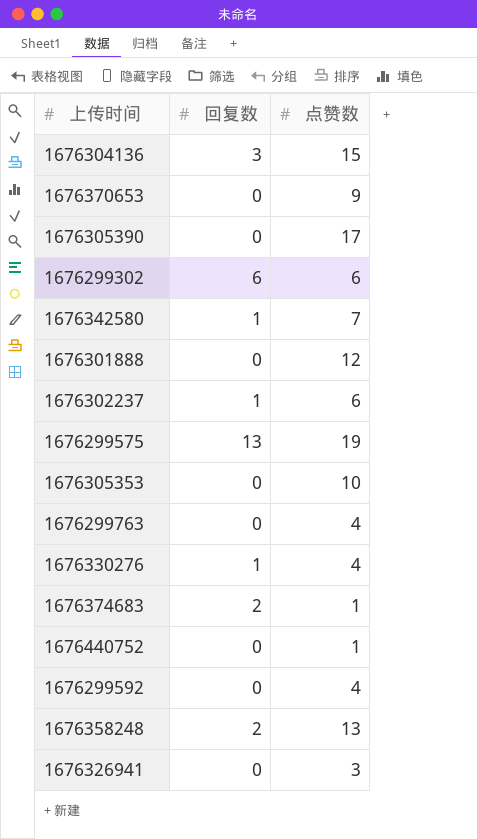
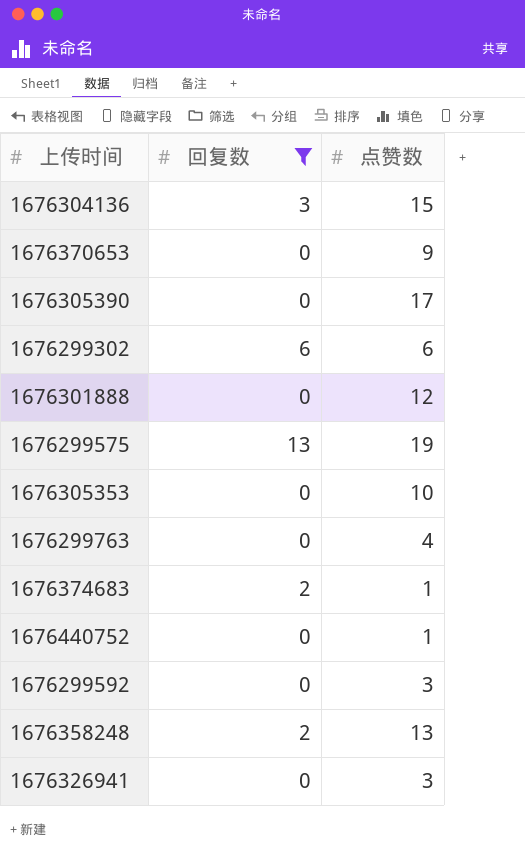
filter: none -> 回复数 != 1
1676299592 | 点赞数: 4 -> 3

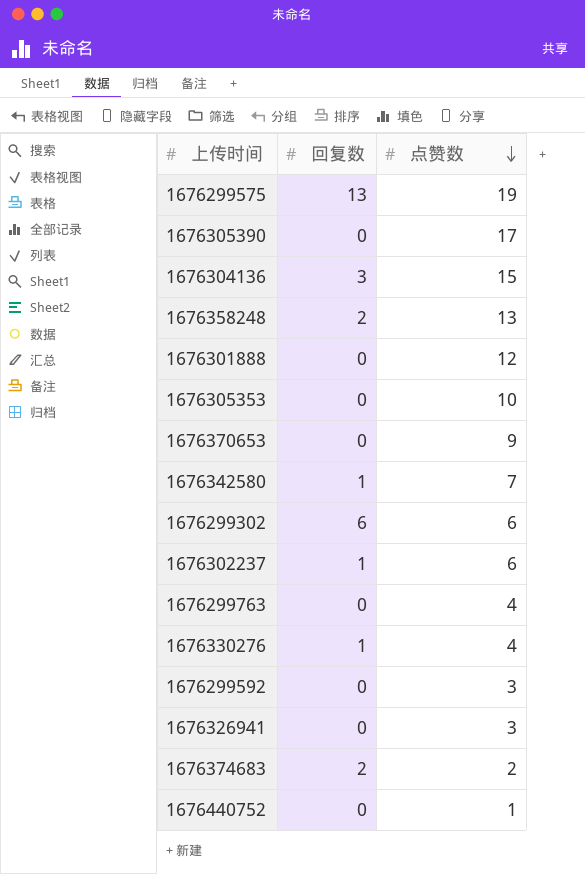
filter: 回复数 != 1 -> none
row order: none -> 点赞数 descending
1676374683 | 点赞数: 1 -> 2

